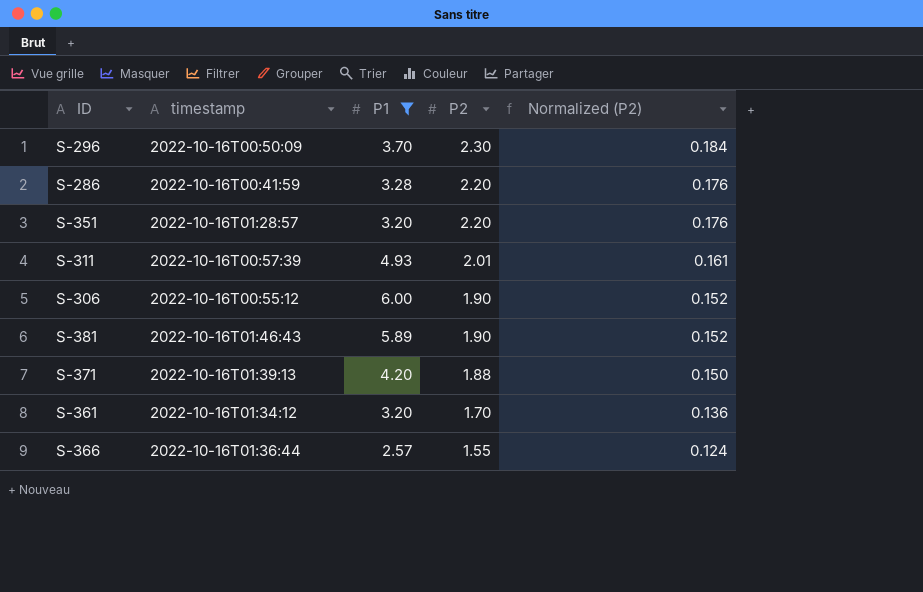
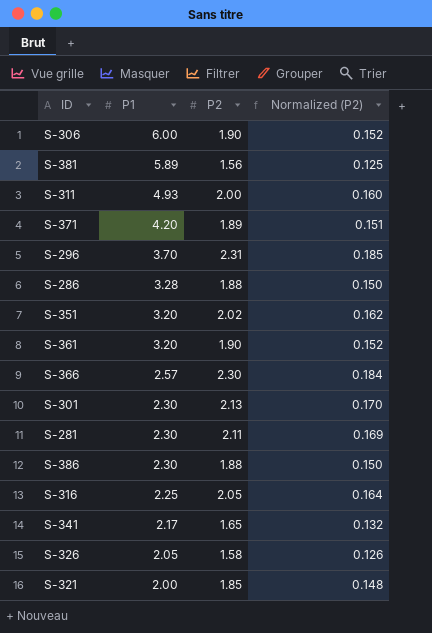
filter: P1 >= 2.57 -> none
row order: P2 descending -> P1 descending
column timestamp | position: 2 -> none
S-381 | P2: 1.90 -> 1.56
S-381 | Normalized (P2): 0.152 -> 0.125
S-311 | P2: 2.01 -> 2.00
S-311 | Normalized (P2): 0.161 -> 0.160
S-371 | P2: 1.88 -> 1.89
S-371 | Normalized (P2): 0.150 -> 0.151
S-296 | P2: 2.30 -> 2.31
S-296 | Normalized (P2): 0.184 -> 0.185
S-286 | P2: 2.20 -> 1.88
S-286 | Normalized (P2): 0.176 -> 0.150
S-351 | P2: 2.20 -> 2.02
S-351 | Normalized (P2): 0.176 -> 0.162
S-361 | P2: 1.70 -> 1.90
S-361 | Normalized (P2): 0.136 -> 0.152
S-366 | P2: 1.55 -> 2.30
S-366 | Normalized (P2): 0.124 -> 0.184

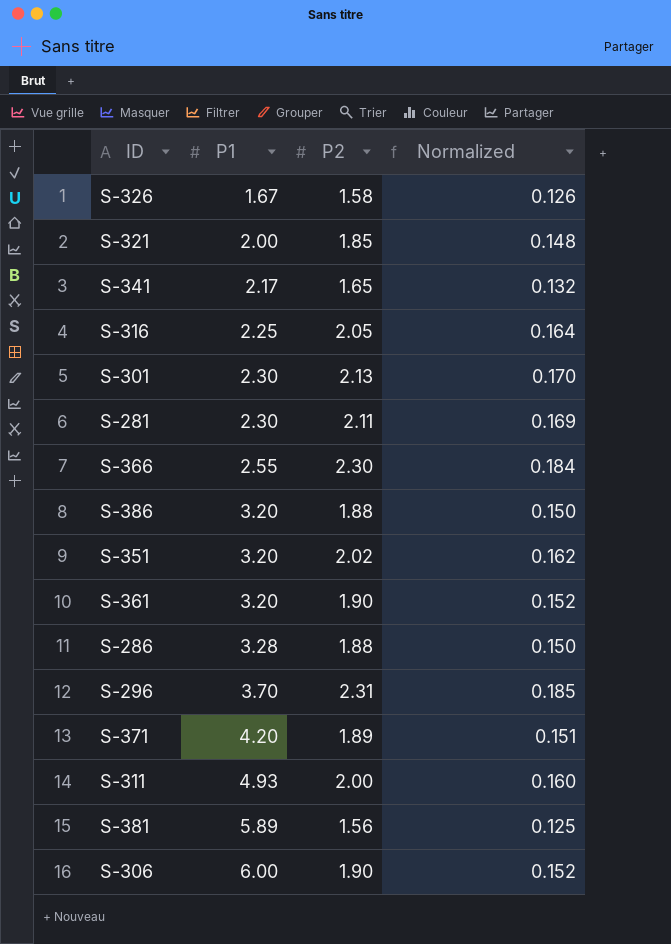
row order: P1 descending -> P1 ascending
column name: Normalized (P2) -> Normalized
S-326 | P1: 2.05 -> 1.67
S-366 | P1: 2.57 -> 2.55
S-386 | P1: 2.30 -> 3.20

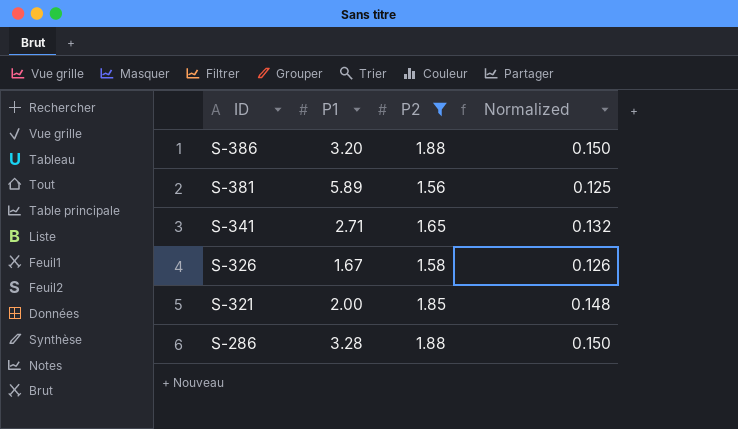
filter: none -> P2 <= 1.88
row order: P1 ascending -> ID descending
S-341 | P1: 2.17 -> 2.71

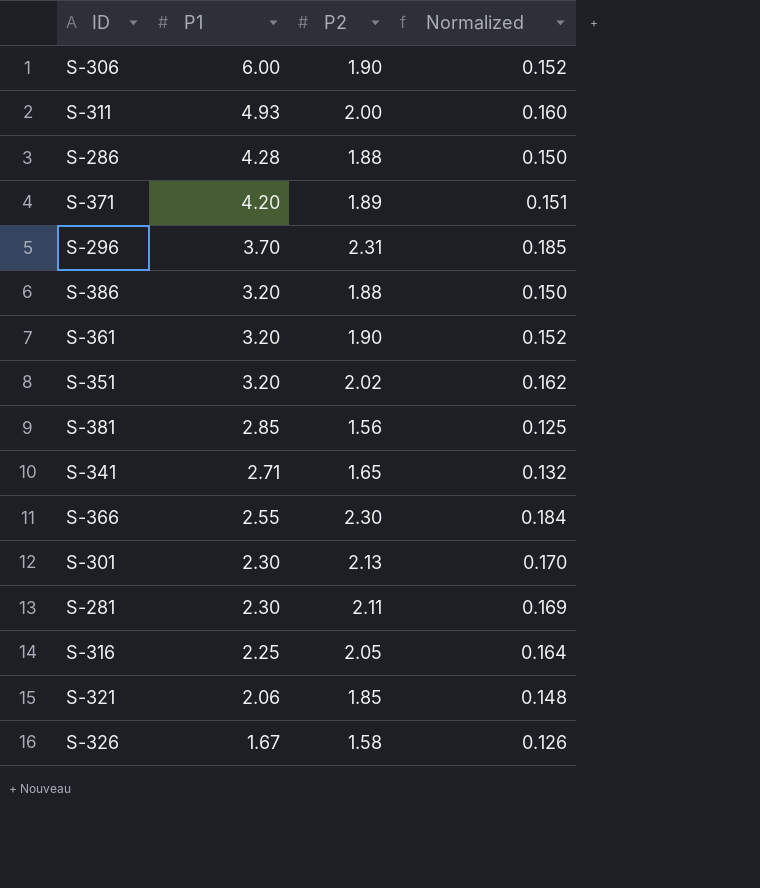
filter: P2 <= 1.88 -> none
row order: ID descending -> P1 descending
S-286 | P1: 3.28 -> 4.28
S-381 | P1: 5.89 -> 2.85
S-321 | P1: 2.00 -> 2.06

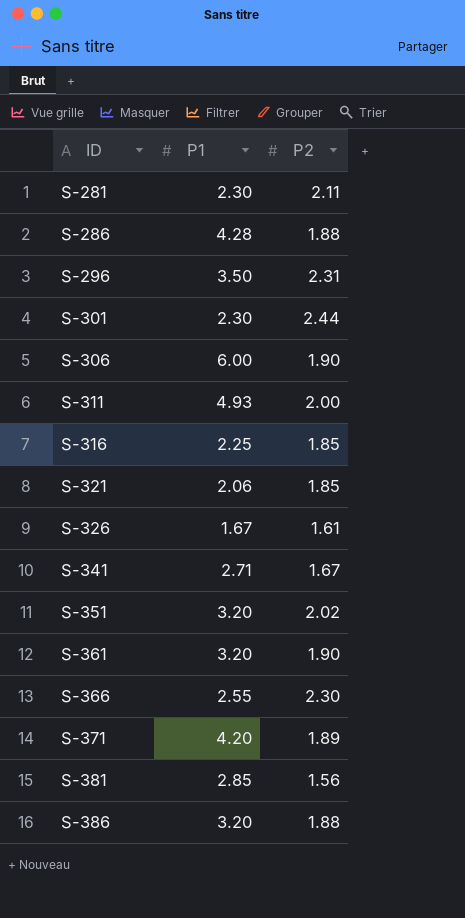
row order: P1 descending -> ID ascending
column Normalized | formula: [P2] * 0.08 -> none
S-296 | P1: 3.70 -> 3.50
S-301 | P2: 2.13 -> 2.44
S-316 | P2: 2.05 -> 1.85
S-326 | P2: 1.58 -> 1.61
S-341 | P2: 1.65 -> 1.67

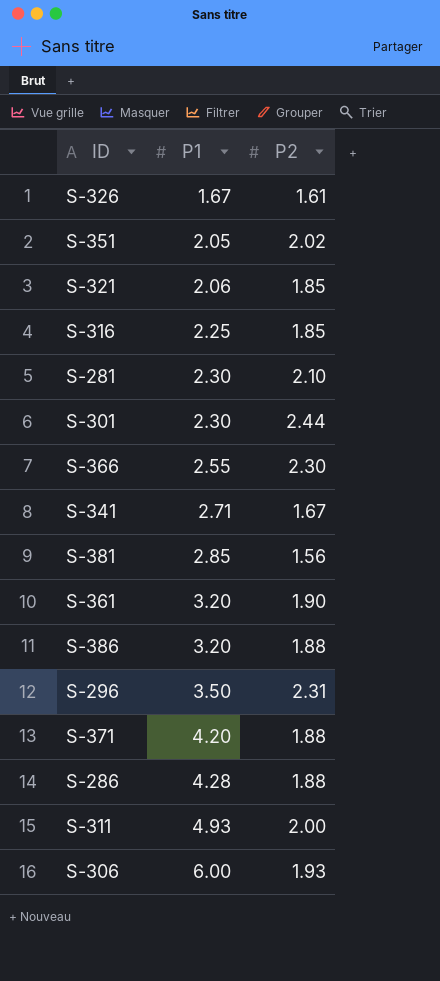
row order: ID ascending -> P1 ascending
S-351 | P1: 3.20 -> 2.05
S-281 | P2: 2.11 -> 2.10
S-371 | P2: 1.89 -> 1.88
S-306 | P2: 1.90 -> 1.93

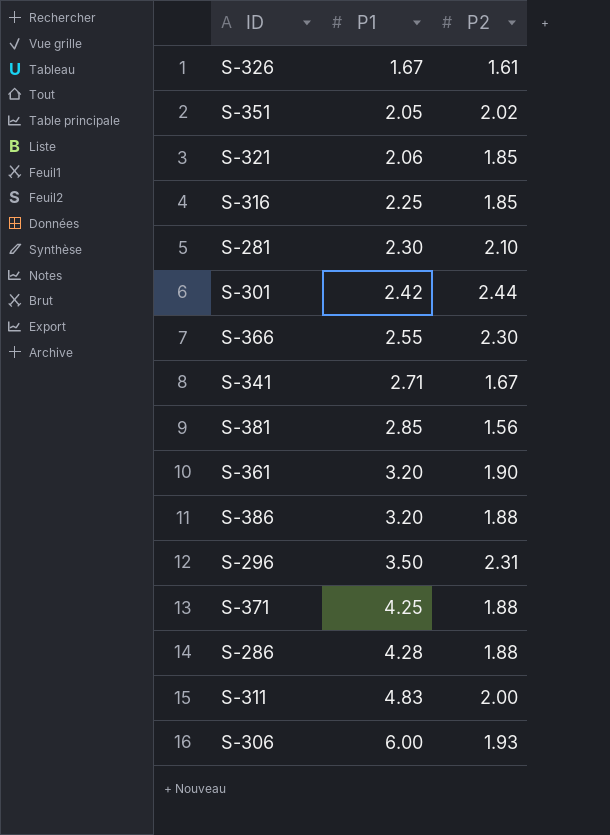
S-301 | P1: 2.30 -> 2.42
S-371 | P1: 4.20 -> 4.25
S-311 | P1: 4.93 -> 4.83

